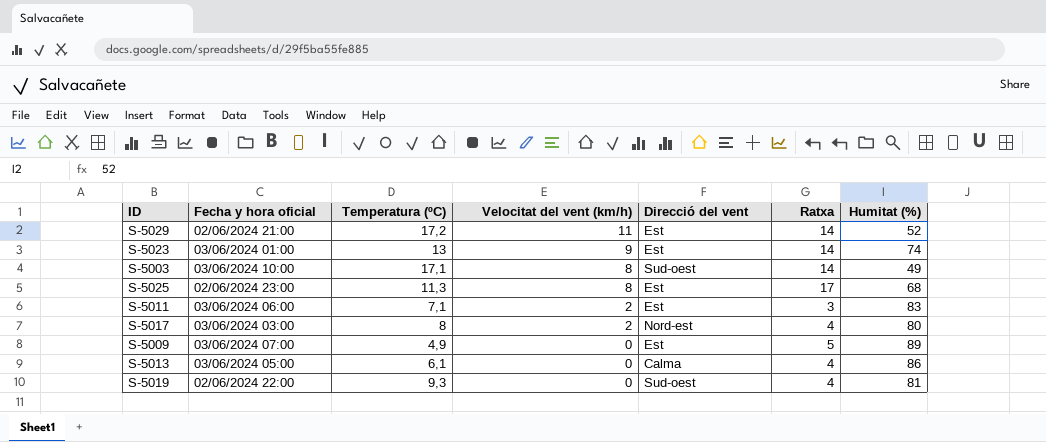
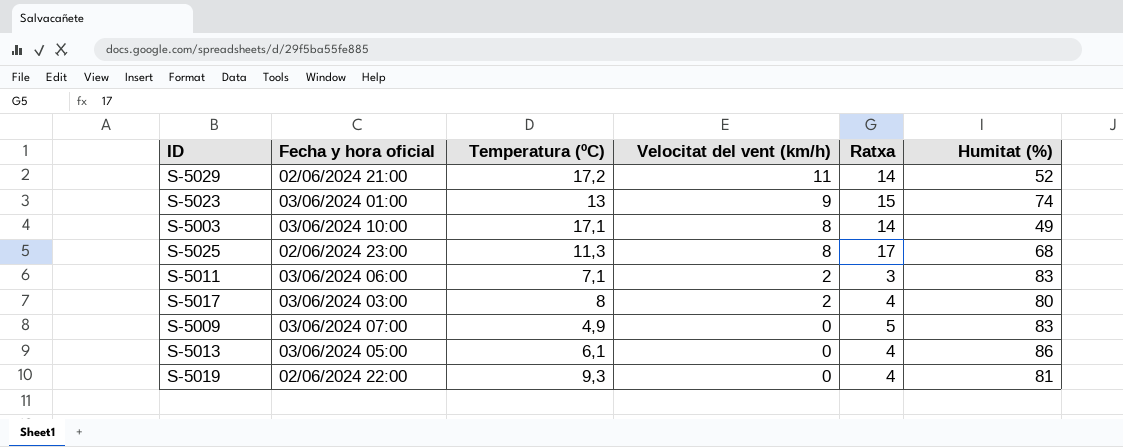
column Direcció del vent | position: 5 -> none
S-5023 | Ratxa: 14 -> 15
S-5009 | Humitat (%): 89 -> 83

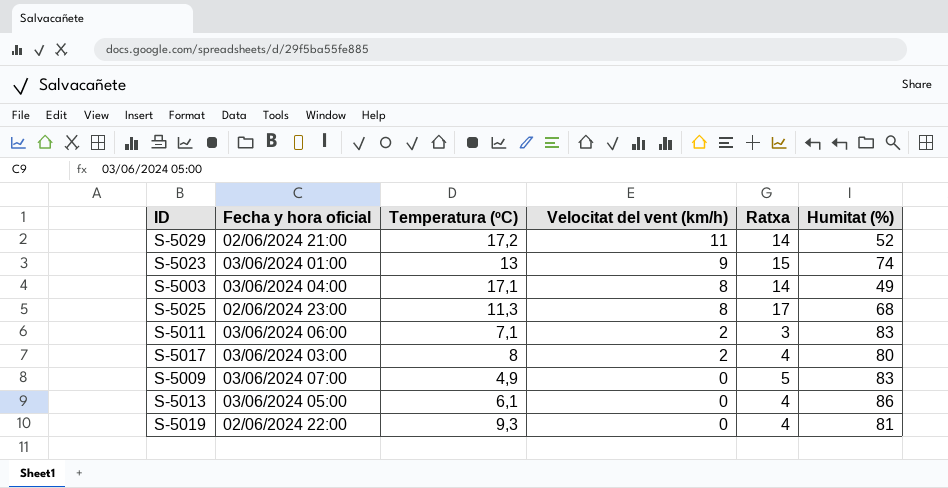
S-5003 | Fecha y hora oficial: 03/06/2024 10:00 -> 03/06/2024 04:00

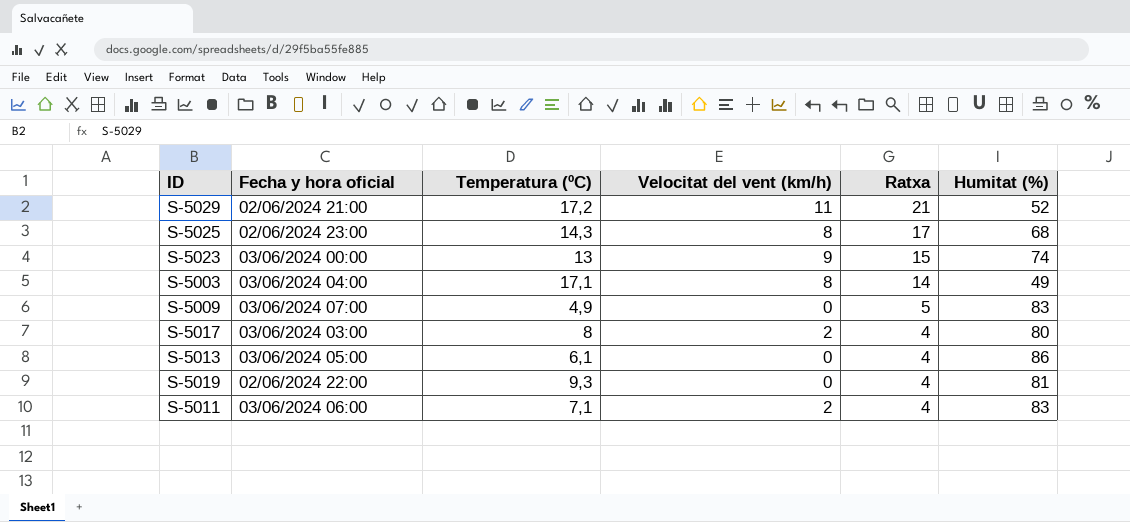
row order: Velocitat del vent (km/h) descending -> Ratxa descending
S-5029 | Ratxa: 14 -> 21
S-5025 | Temperatura (ºC): 11,3 -> 14,3
S-5023 | Fecha y hora oficial: 03/06/2024 01:00 -> 03/06/2024 00:00
S-5011 | Ratxa: 3 -> 4

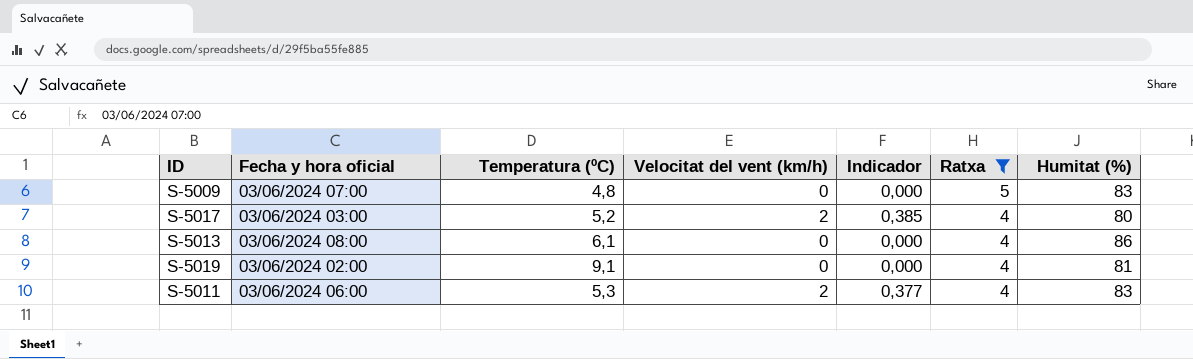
filter: none -> Ratxa <= 5
column Indicador | formula: none -> [Velocitat del vent (km/h)] / [Temperatura (ºC)]
S-5009 | Temperatura (ºC): 4,9 -> 4,8
S-5017 | Temperatura (ºC): 8 -> 5,2
S-5013 | Fecha y hora oficial: 03/06/2024 05:00 -> 03/06/2024 08:00
S-5019 | Fecha y hora oficial: 02/06/2024 22:00 -> 03/06/2024 02:00
S-5019 | Temperatura (ºC): 9,3 -> 9,1
S-5011 | Temperatura (ºC): 7,1 -> 5,3

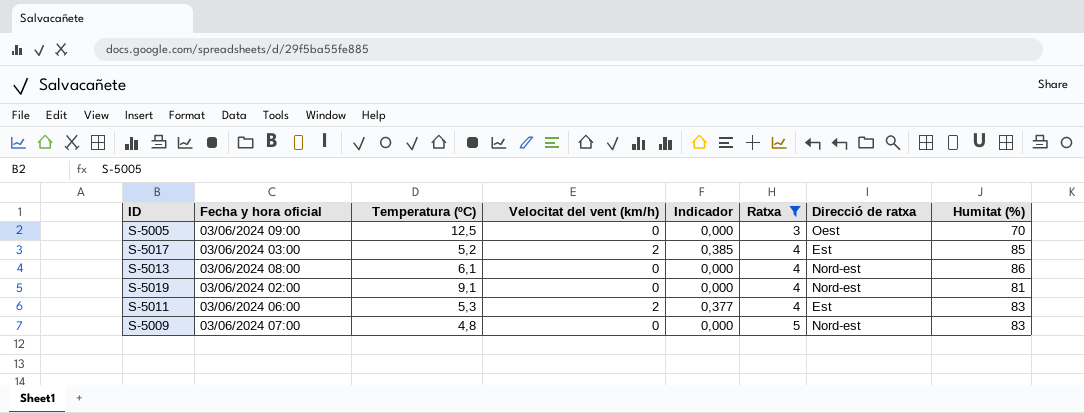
row order: Ratxa descending -> Ratxa ascending
column Direcció de ratxa | position: none -> 7
row S-5005: none -> 03/06/2024 09:00 | 12,5 | 0 | 0,000 | 3 | Oest | 70
S-5017 | Humitat (%): 80 -> 85

